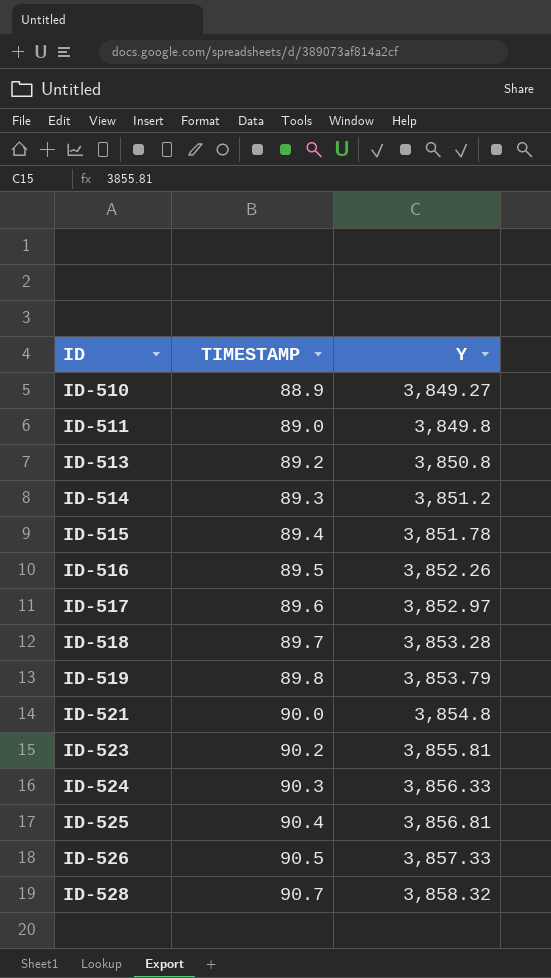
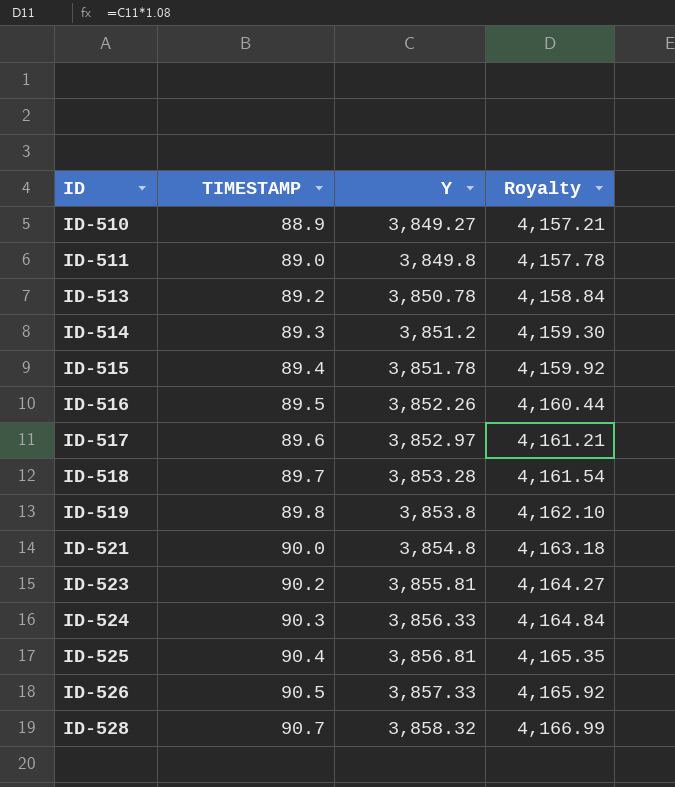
column Royalty | formula: none -> [Y] * 1.08
ID-513 | Y: 3,850.8 -> 3,850.78
ID-519 | Y: 3,853.79 -> 3,853.8

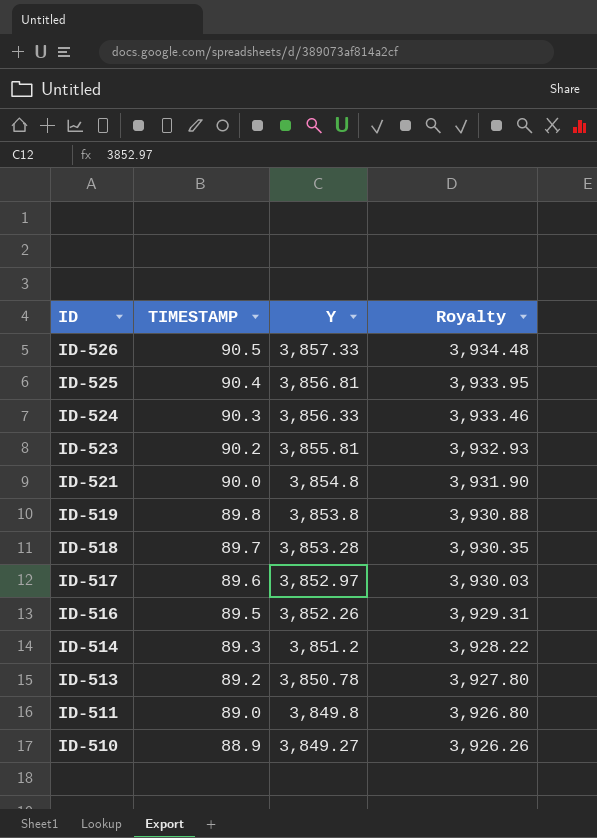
row order: ID ascending -> ID descending
column Royalty | formula: [Y] * 1.08 -> [Y] * 1.02
row ID-515: 89.4 | 3,851.78 | 4,159.92 -> none
row ID-528: 90.7 | 3,858.32 | 4,166.99 -> none

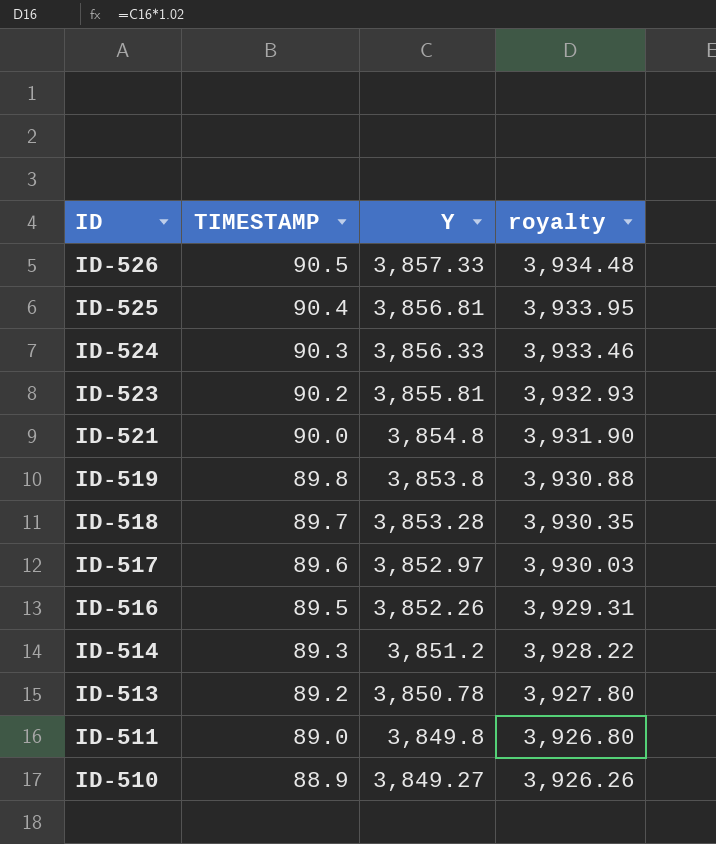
column name: Royalty -> royalty

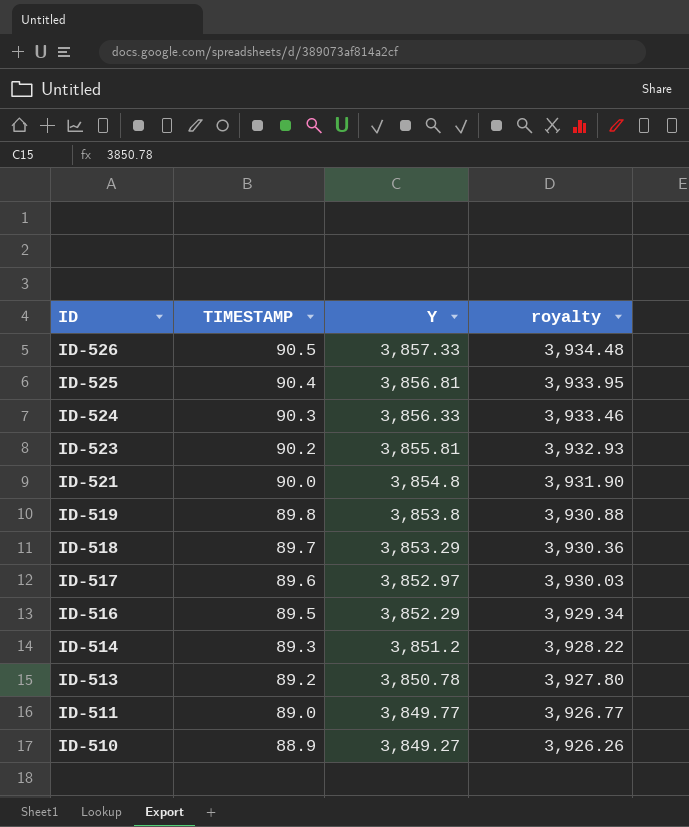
ID-518 | Y: 3,853.28 -> 3,853.29
ID-518 | royalty: 3,930.35 -> 3,930.36
ID-516 | Y: 3,852.26 -> 3,852.29
ID-516 | royalty: 3,929.31 -> 3,929.34
ID-511 | Y: 3,849.8 -> 3,849.77
ID-511 | royalty: 3,926.80 -> 3,926.77

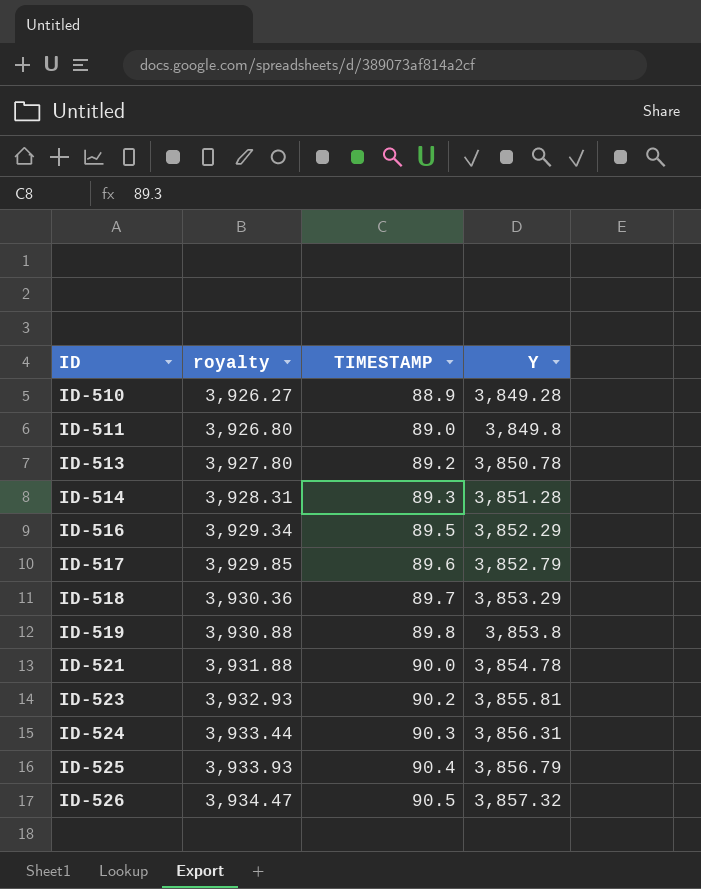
row order: ID descending -> ID ascending
column royalty | position: 4 -> 2
ID-510 | royalty: 3,926.26 -> 3,926.27
ID-510 | Y: 3,849.27 -> 3,849.28
ID-511 | royalty: 3,926.77 -> 3,926.80
ID-511 | Y: 3,849.77 -> 3,849.8
ID-514 | royalty: 3,928.22 -> 3,928.31
ID-514 | Y: 3,851.2 -> 3,851.28
ID-517 | royalty: 3,930.03 -> 3,929.85
ID-517 | Y: 3,852.97 -> 3,852.79
ID-521 | royalty: 3,931.90 -> 3,931.88
ID-521 | Y: 3,854.8 -> 3,854.78
ID-524 | royalty: 3,933.46 -> 3,933.44
ID-524 | Y: 3,856.33 -> 3,856.31
ID-525 | royalty: 3,933.95 -> 3,933.93
ID-525 | Y: 3,856.81 -> 3,856.79
ID-526 | royalty: 3,934.48 -> 3,934.47
ID-526 | Y: 3,857.33 -> 3,857.32

